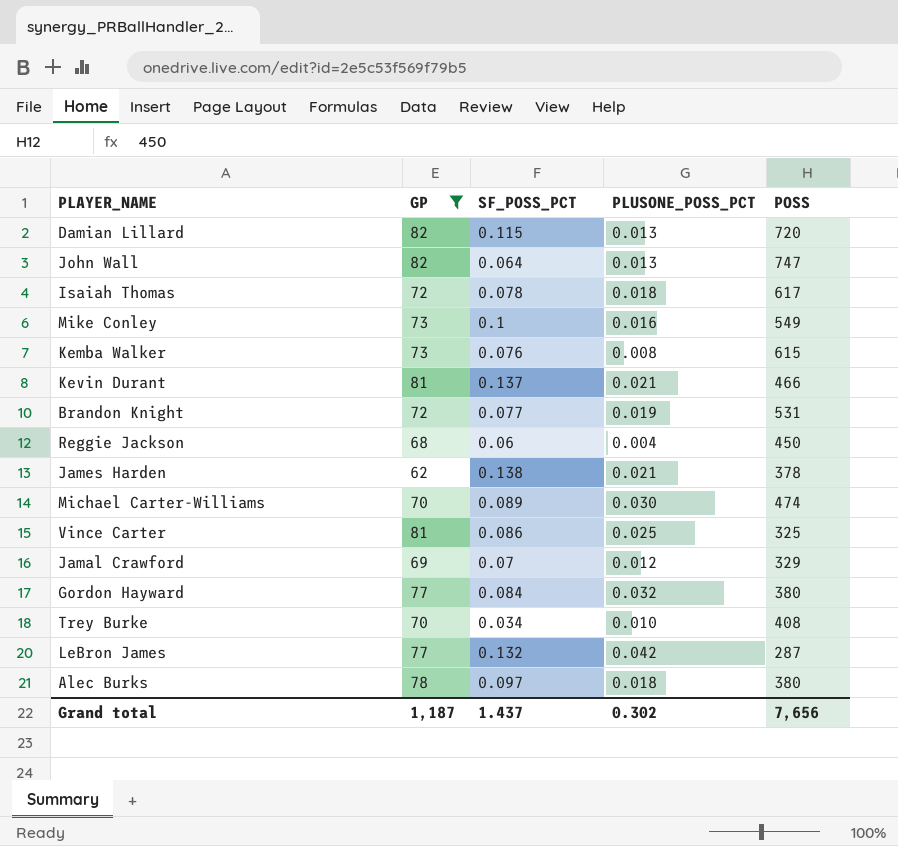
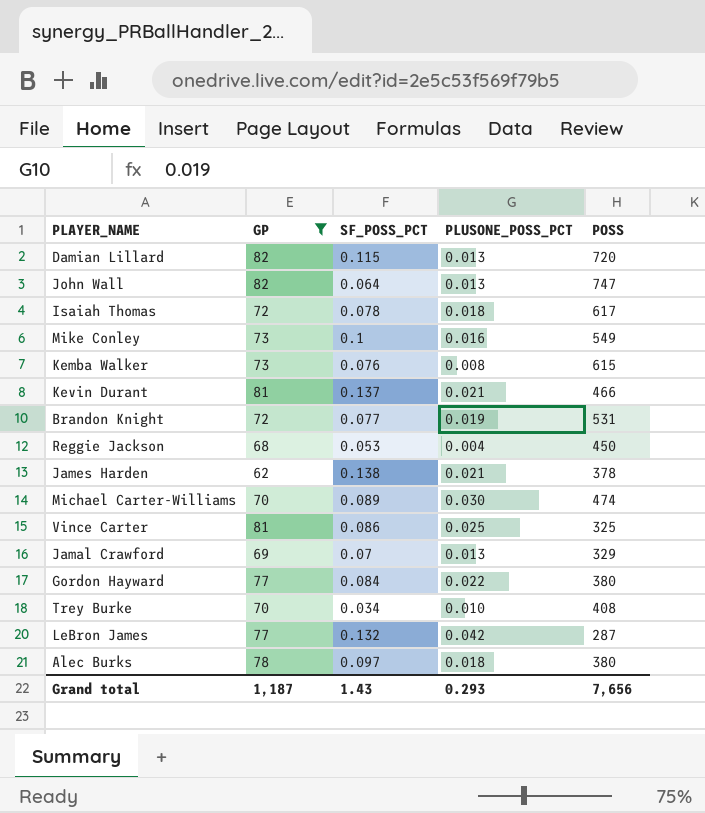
Reggie Jackson | SF_POSS_PCT: 0.06 -> 0.053
Jamal Crawford | PLUSONE_POSS_PCT: 0.012 -> 0.013
Gordon Hayward | PLUSONE_POSS_PCT: 0.032 -> 0.022
Grand total | SF_POSS_PCT: 1.437 -> 1.43
Grand total | PLUSONE_POSS_PCT: 0.302 -> 0.293

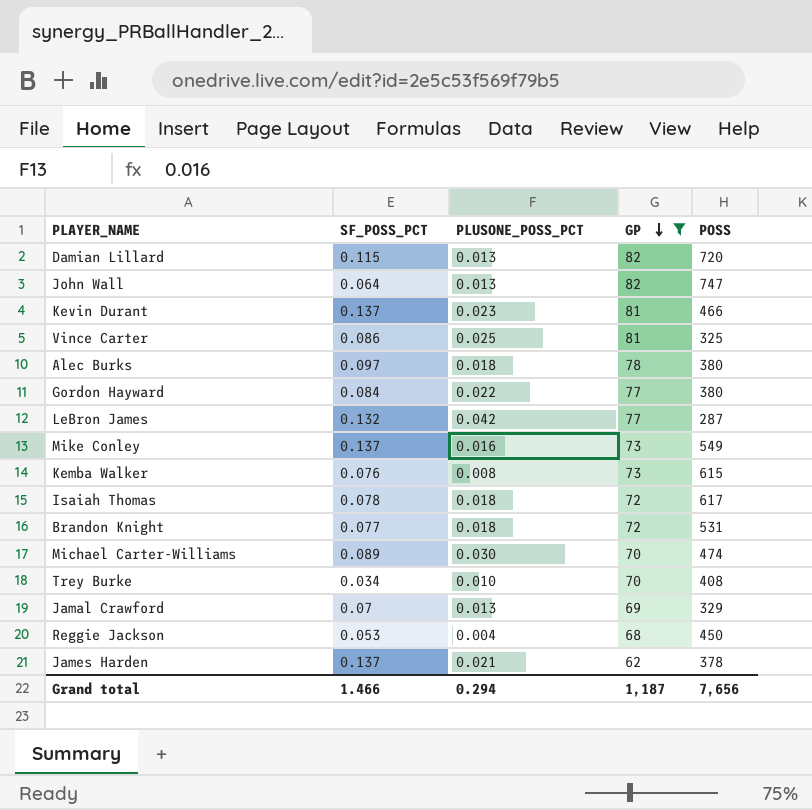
row order: none -> GP descending
column GP | position: 2 -> 4
Kevin Durant | PLUSONE_POSS_PCT: 0.021 -> 0.023
Mike Conley | SF_POSS_PCT: 0.1 -> 0.137
Brandon Knight | PLUSONE_POSS_PCT: 0.019 -> 0.018
James Harden | SF_POSS_PCT: 0.138 -> 0.137
Grand total | SF_POSS_PCT: 1.43 -> 1.466
Grand total | PLUSONE_POSS_PCT: 0.293 -> 0.294

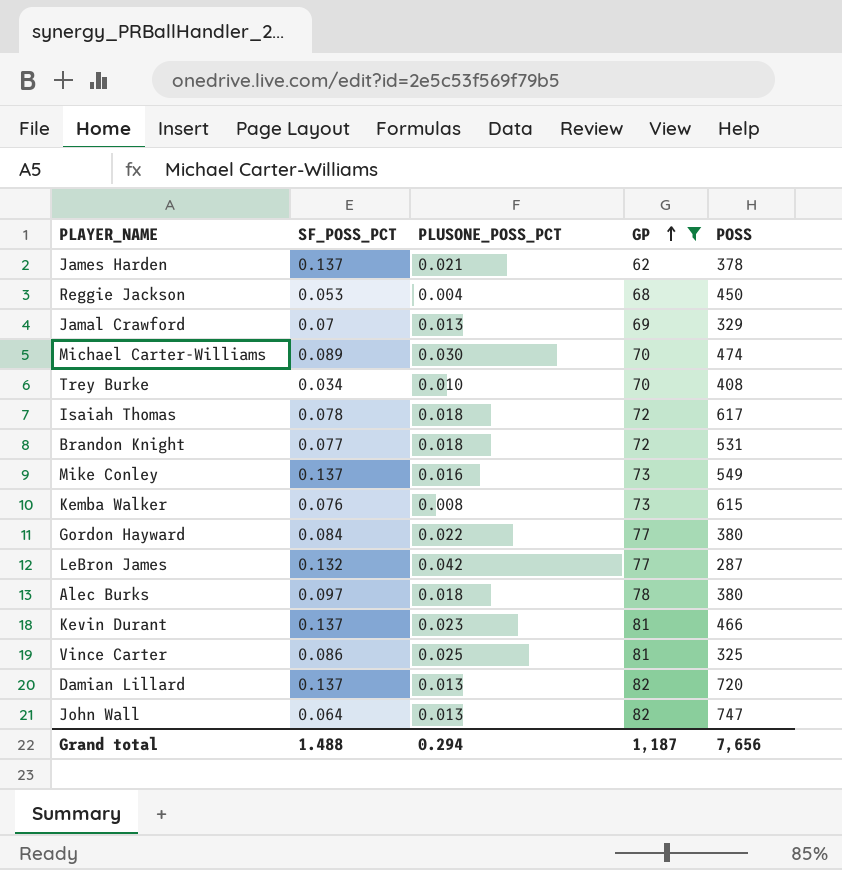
row order: GP descending -> GP ascending
Damian Lillard | SF_POSS_PCT: 0.115 -> 0.137
Grand total | SF_POSS_PCT: 1.466 -> 1.488

